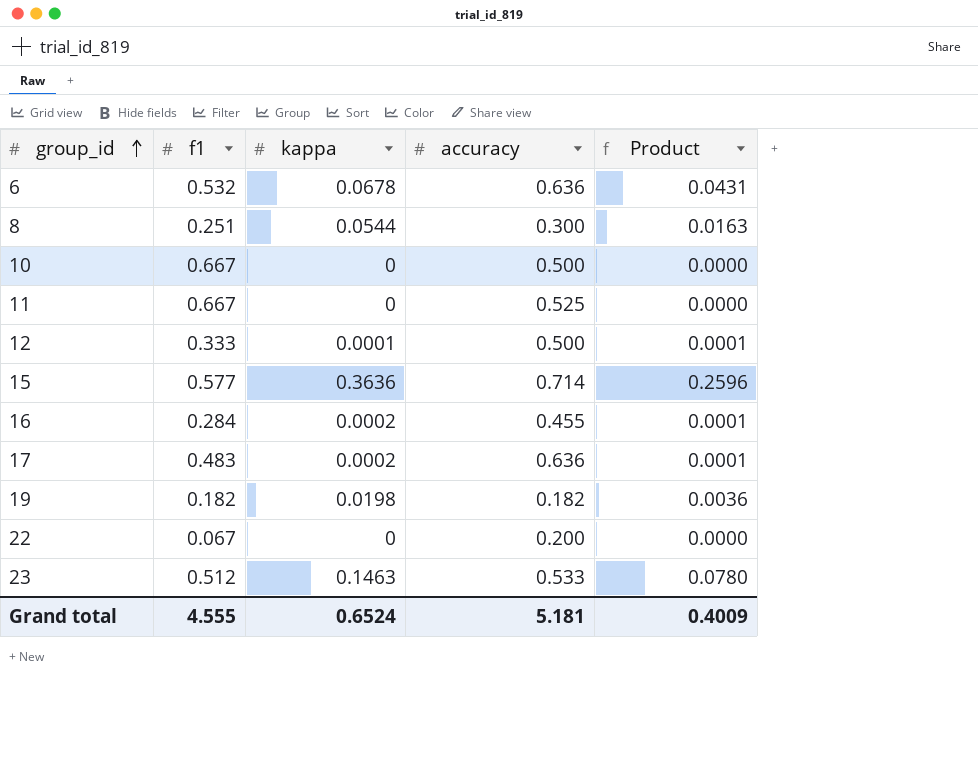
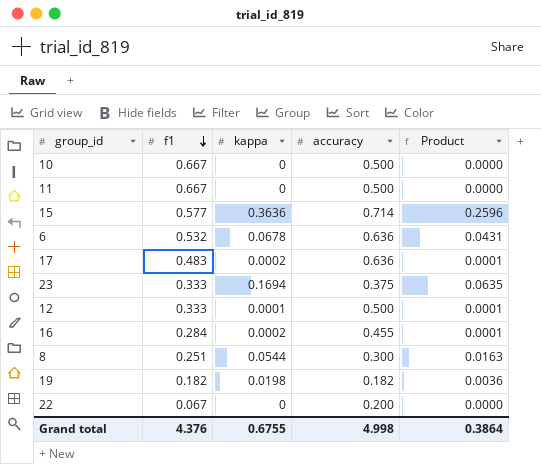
row order: group_id ascending -> f1 descending
11 | accuracy: 0.525 -> 0.500
23 | f1: 0.512 -> 0.333
23 | kappa: 0.1463 -> 0.1694
23 | accuracy: 0.533 -> 0.375
23 | Product: 0.0780 -> 0.0635
Grand total | f1: 4.555 -> 4.376
Grand total | kappa: 0.6524 -> 0.6755
Grand total | accuracy: 5.181 -> 4.998
Grand total | Product: 0.4009 -> 0.3864

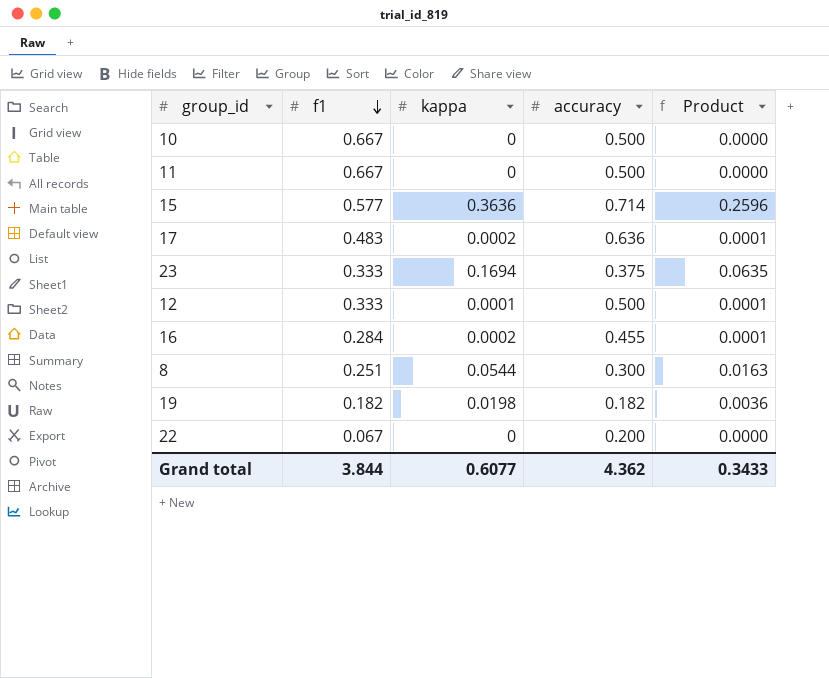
row 6: 0.532 | 0.0678 | 0.636 | 0.0431 -> none
Grand total | f1: 4.376 -> 3.844
Grand total | kappa: 0.6755 -> 0.6077
Grand total | accuracy: 4.998 -> 4.362
Grand total | Product: 0.3864 -> 0.3433

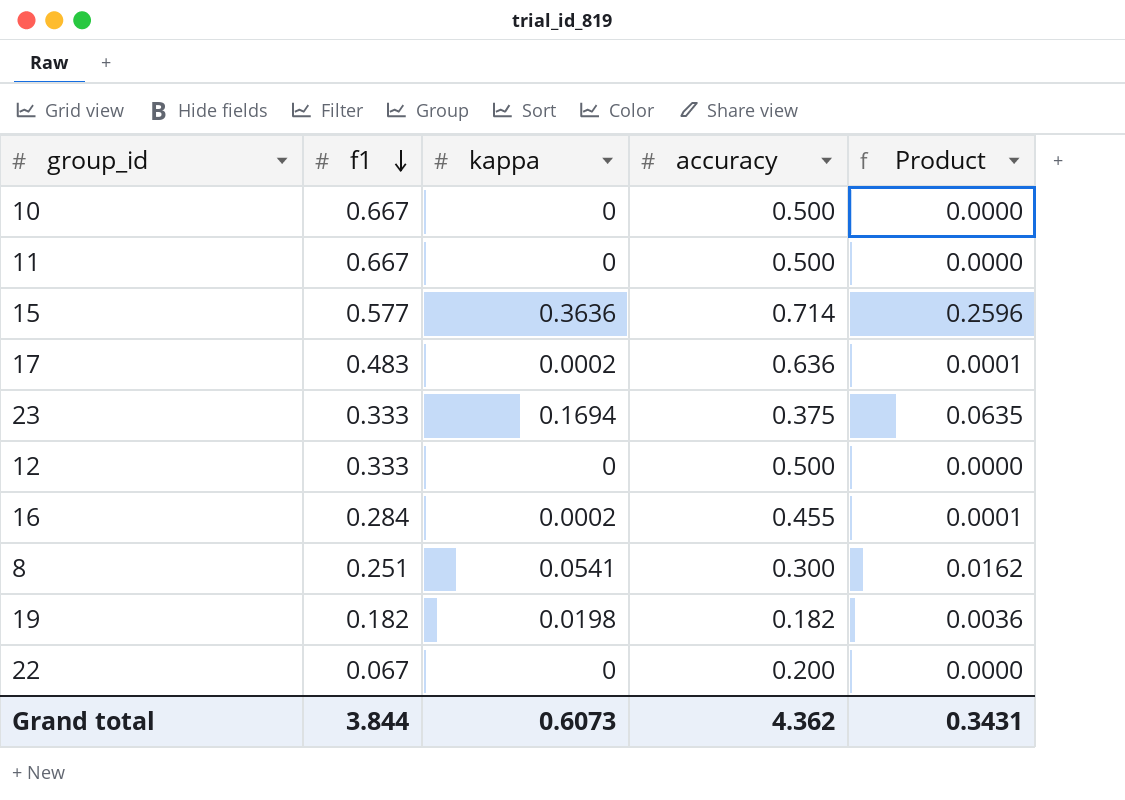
12 | kappa: 0.0001 -> 0
12 | Product: 0.0001 -> 0.0000
8 | kappa: 0.0544 -> 0.0541
8 | Product: 0.0163 -> 0.0162
Grand total | kappa: 0.6077 -> 0.6073
Grand total | Product: 0.3433 -> 0.3431

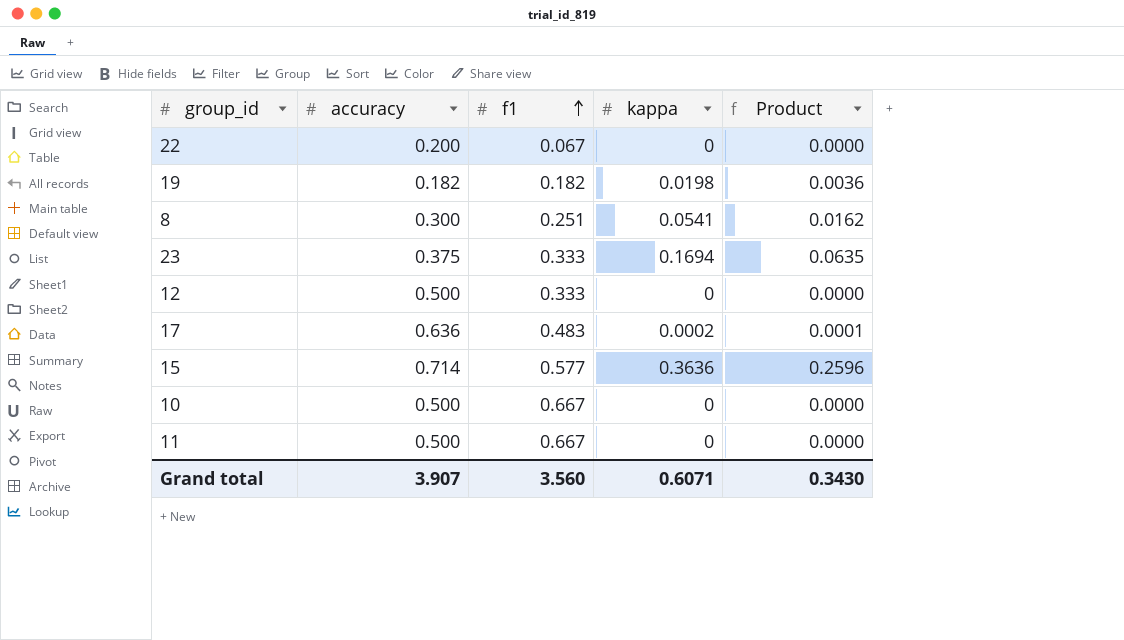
row order: f1 descending -> f1 ascending
column accuracy | position: 4 -> 2
row 16: 0.284 | 0.0002 | 0.455 | 0.0001 -> none
Grand total | accuracy: 4.362 -> 3.907
Grand total | f1: 3.844 -> 3.560
Grand total | kappa: 0.6073 -> 0.6071
Grand total | Product: 0.3431 -> 0.3430

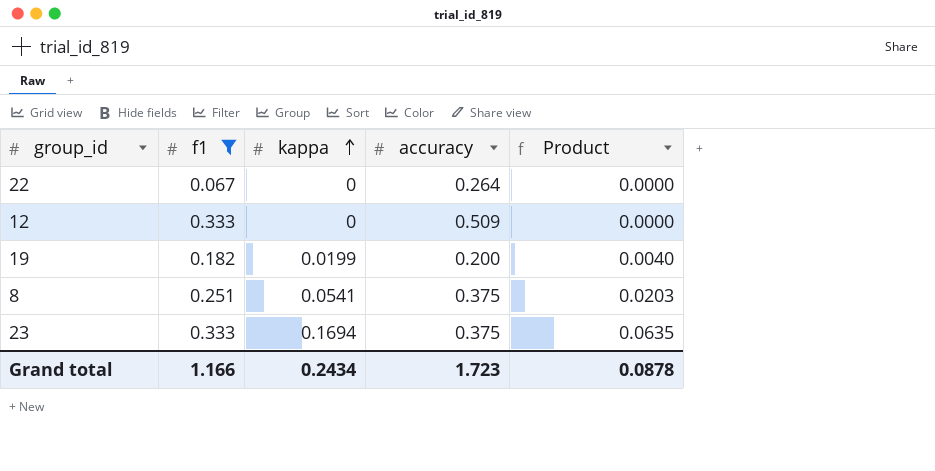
filter: none -> f1 <= 0.333
row order: f1 ascending -> kappa ascending
column accuracy | position: 2 -> 4
22 | accuracy: 0.200 -> 0.264
12 | accuracy: 0.500 -> 0.509
19 | kappa: 0.0198 -> 0.0199
19 | accuracy: 0.182 -> 0.200
19 | Product: 0.0036 -> 0.0040
8 | accuracy: 0.300 -> 0.375
8 | Product: 0.0162 -> 0.0203
Grand total | f1: 3.560 -> 1.166
Grand total | kappa: 0.6071 -> 0.2434
Grand total | accuracy: 3.907 -> 1.723
Grand total | Product: 0.3430 -> 0.0878

